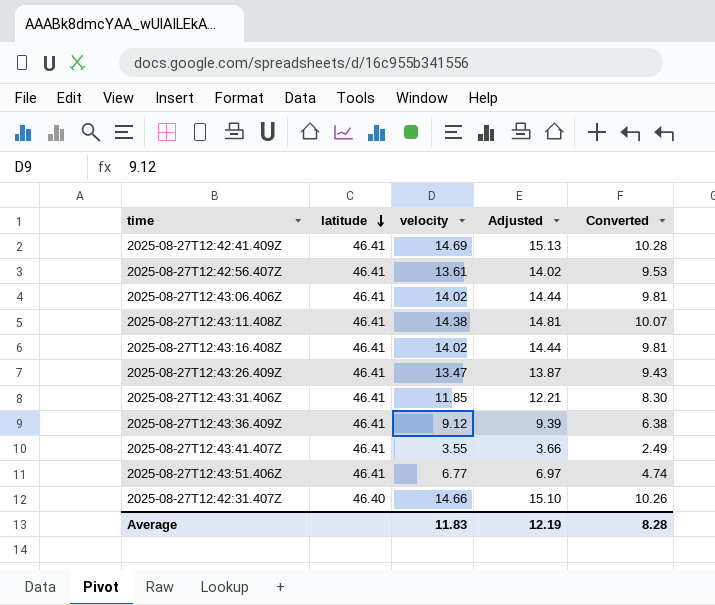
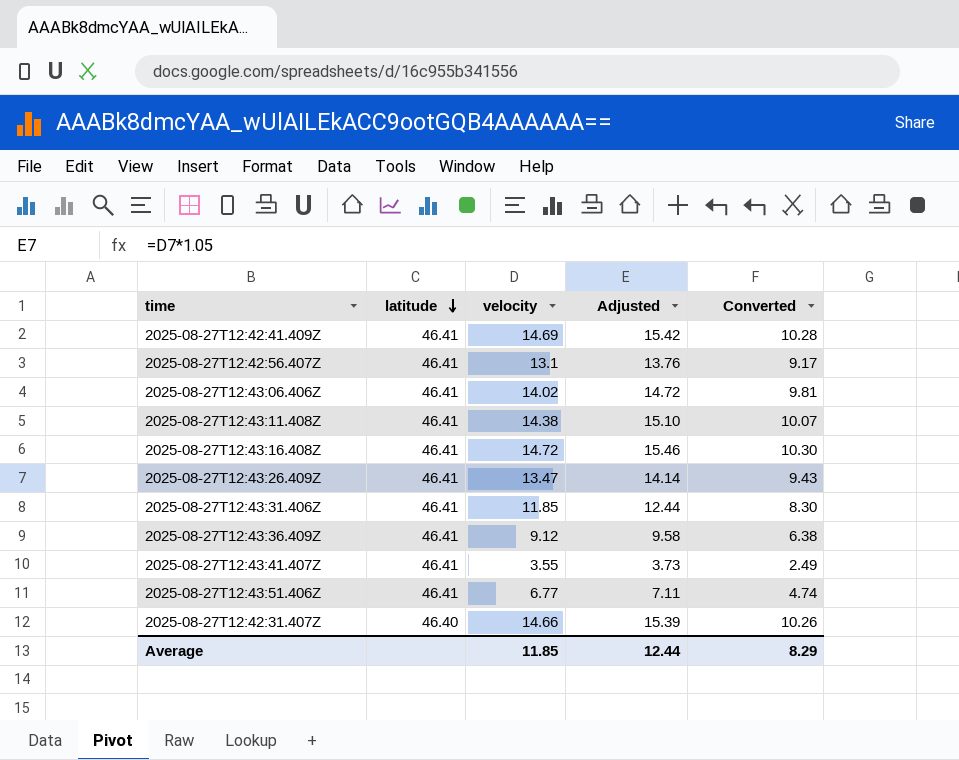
column Adjusted | formula: [velocity] * 1.03 -> [velocity] * 1.05
2025-08-27T12:42:56.407Z | velocity: 13.61 -> 13.1
2025-08-27T12:42:56.407Z | Converted: 9.53 -> 9.17
2025-08-27T12:43:16.408Z | velocity: 14.02 -> 14.72
2025-08-27T12:43:16.408Z | Converted: 9.81 -> 10.30
Average | velocity: 11.83 -> 11.85
Average | Adjusted: 12.19 -> 12.44
Average | Converted: 8.28 -> 8.29

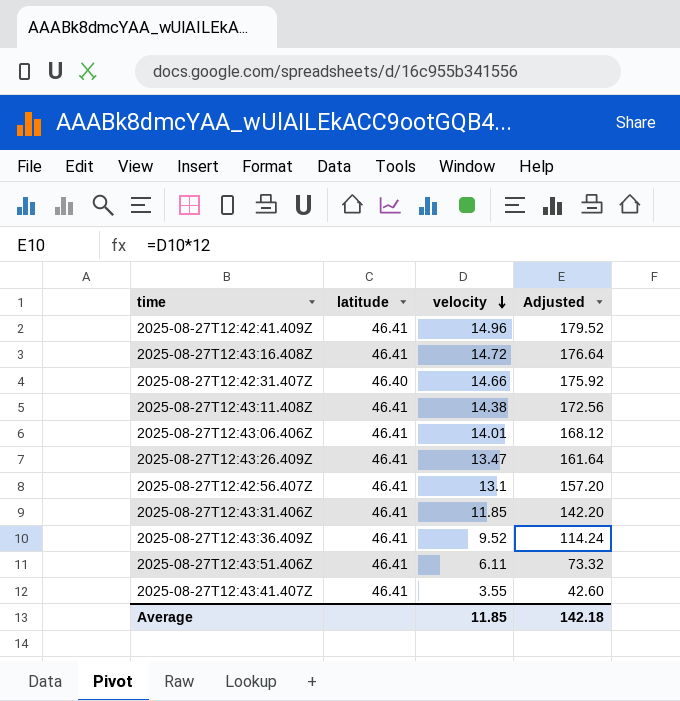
row order: latitude descending -> velocity descending
column Converted | formula: [velocity] * 0.7 -> none
column Adjusted | formula: [velocity] * 1.05 -> [velocity] * 12
2025-08-27T12:42:41.409Z | velocity: 14.69 -> 14.96
2025-08-27T12:43:06.406Z | velocity: 14.02 -> 14.01
2025-08-27T12:43:36.409Z | velocity: 9.12 -> 9.52
2025-08-27T12:43:51.406Z | velocity: 6.77 -> 6.11
Average | Adjusted: 12.44 -> 142.18

